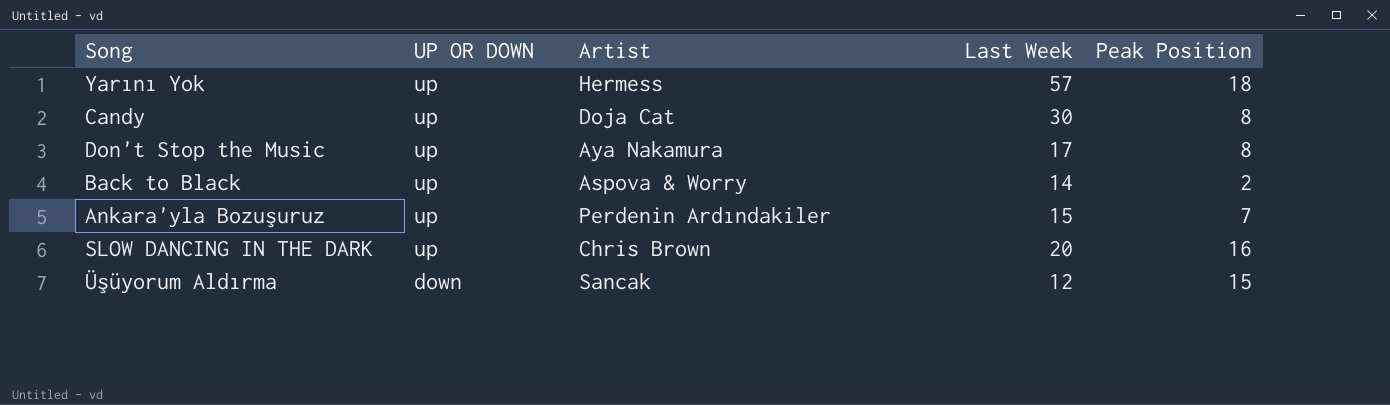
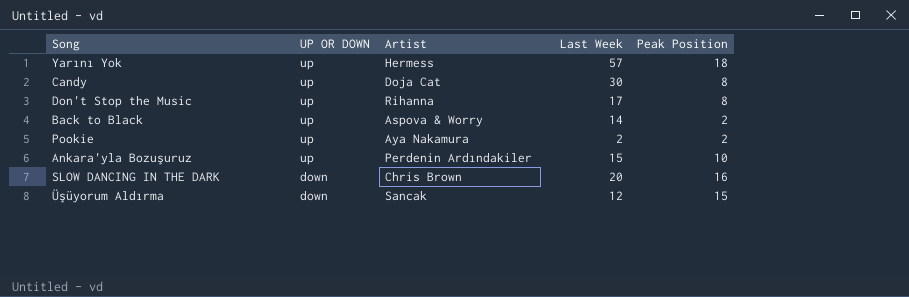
Don't Stop the Music | Artist: Aya Nakamura -> Rihanna
row Pookie: none -> up | Aya Nakamura | 2 | 2
Ankara'yla Bozuşuruz | Peak Position: 7 -> 10
SLOW DANCING IN THE DARK | UP OR DOWN: up -> down

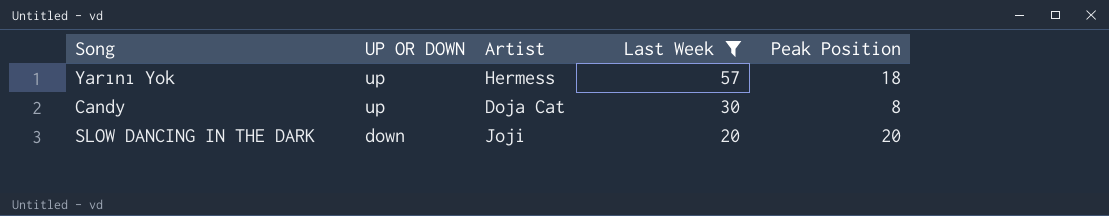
filter: none -> Last Week >= 20
SLOW DANCING IN THE DARK | Artist: Chris Brown -> Joji
SLOW DANCING IN THE DARK | Peak Position: 16 -> 20

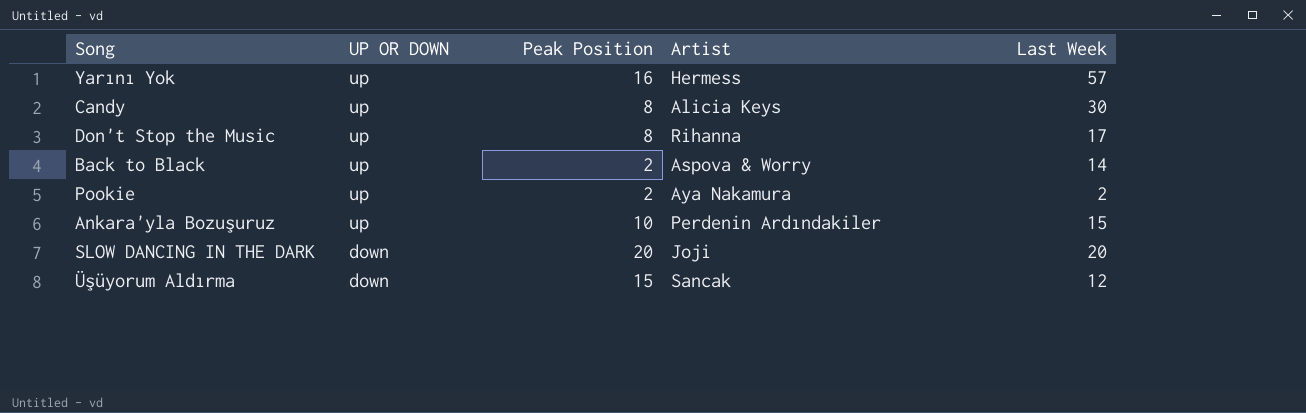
filter: Last Week >= 20 -> none
column Peak Position | position: 5 -> 3
Yarını Yok | Peak Position: 18 -> 16
Candy | Artist: Doja Cat -> Alicia Keys

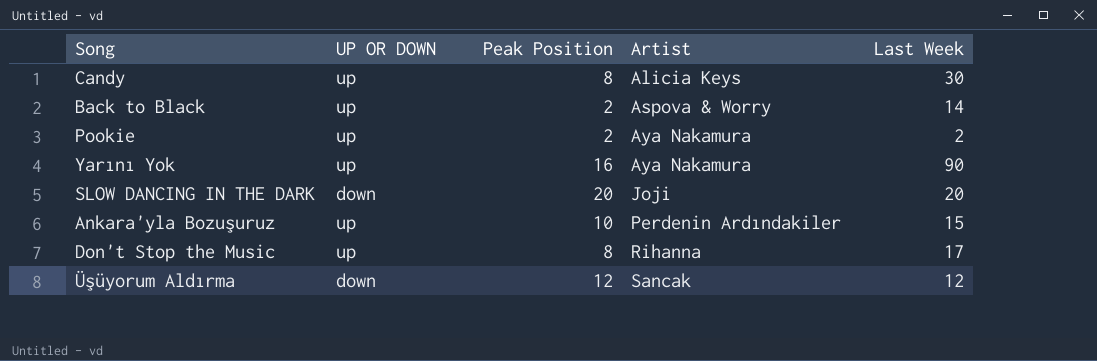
row order: UP OR DOWN descending -> Artist ascending
Yarını Yok | Artist: Hermess -> Aya Nakamura
Yarını Yok | Last Week: 57 -> 90
Üşüyorum Aldırma | Peak Position: 15 -> 12

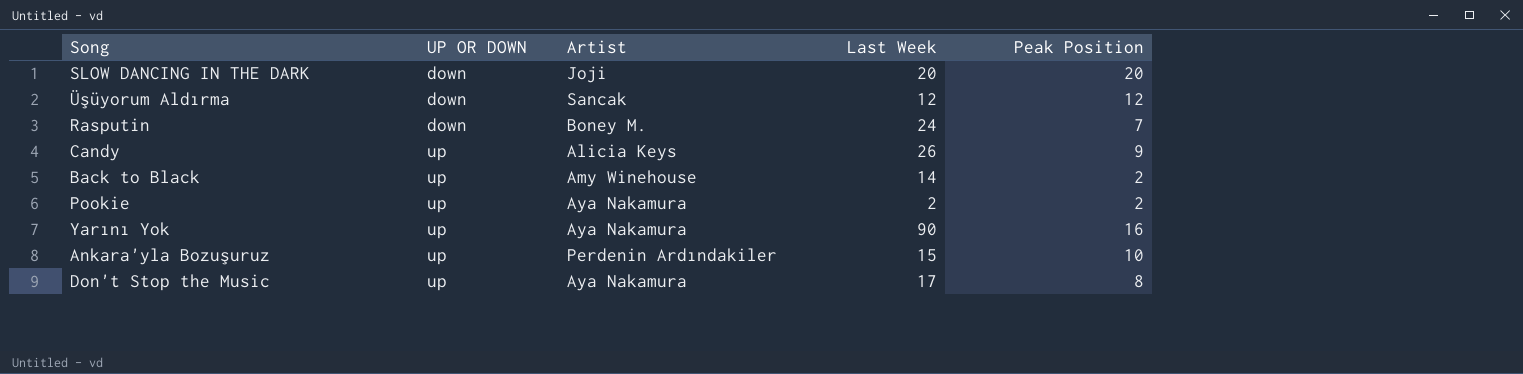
row order: Artist ascending -> UP OR DOWN ascending
column Peak Position | position: 3 -> 5
row Rasputin: none -> down | Boney M. | 24 | 7
Candy | Last Week: 30 -> 26
Candy | Peak Position: 8 -> 9
Back to Black | Artist: Aspova & Worry -> Amy Winehouse
Don't Stop the Music | Artist: Rihanna -> Aya Nakamura

